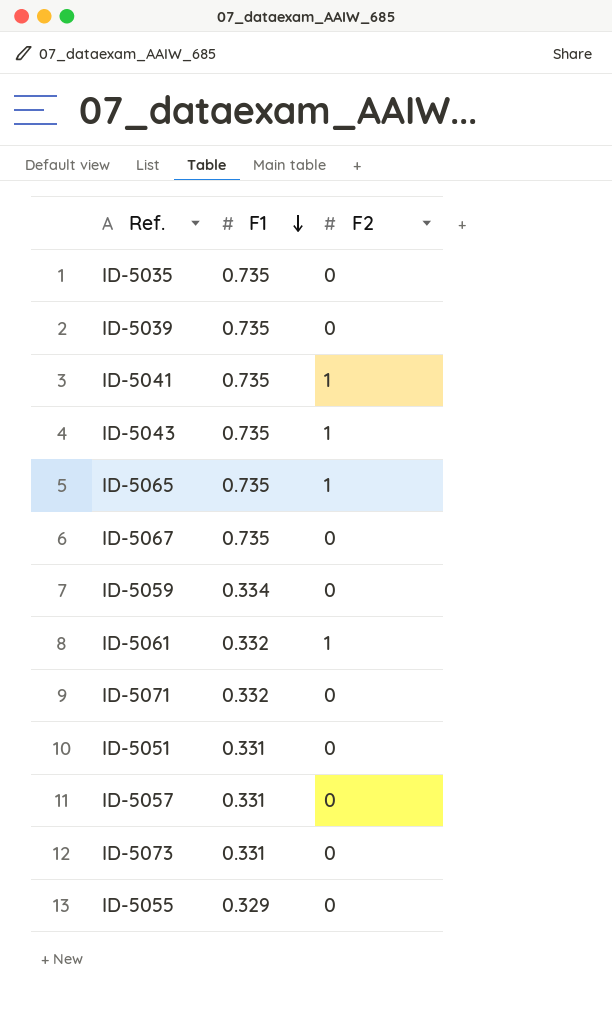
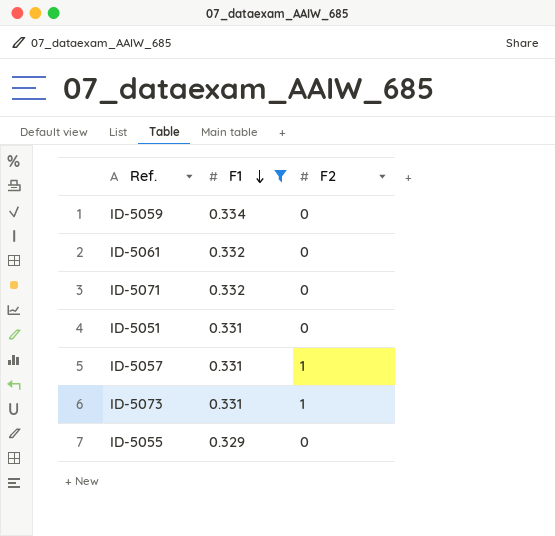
filter: none -> F1 != 0.735
ID-5061 | F2: 1 -> 0
ID-5057 | F2: 0 -> 1
ID-5073 | F2: 0 -> 1

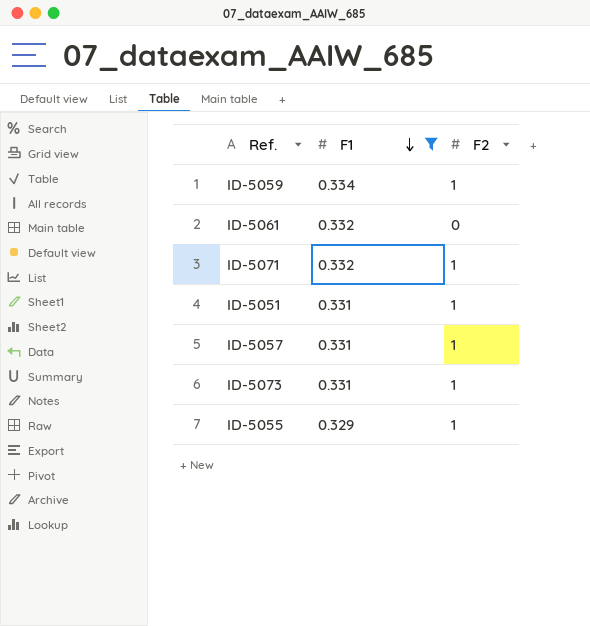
ID-5059 | F2: 0 -> 1
ID-5071 | F2: 0 -> 1
ID-5051 | F2: 0 -> 1
ID-5055 | F2: 0 -> 1

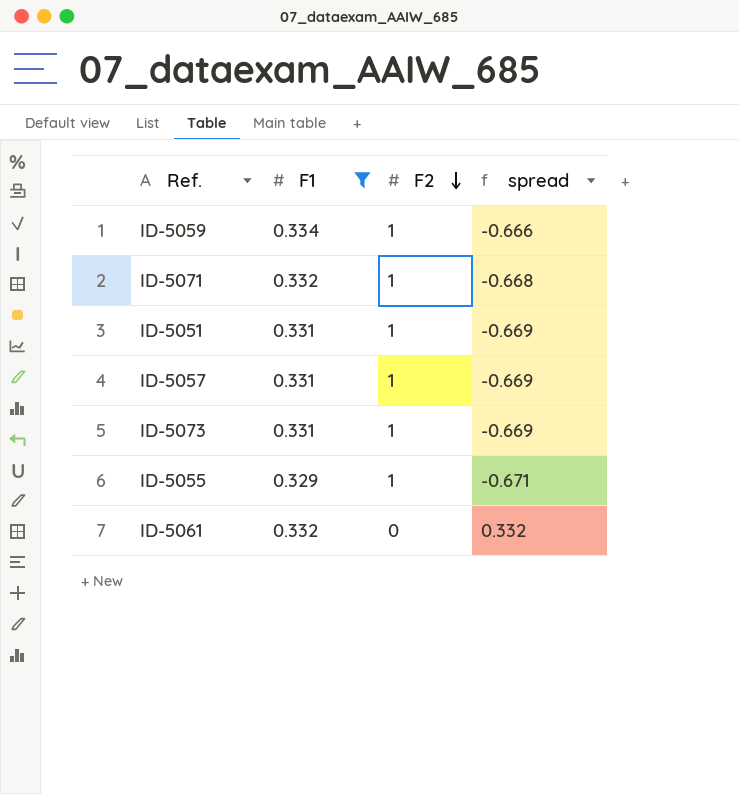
row order: F1 descending -> F2 descending
column spread | formula: none -> [F1] - [F2]

